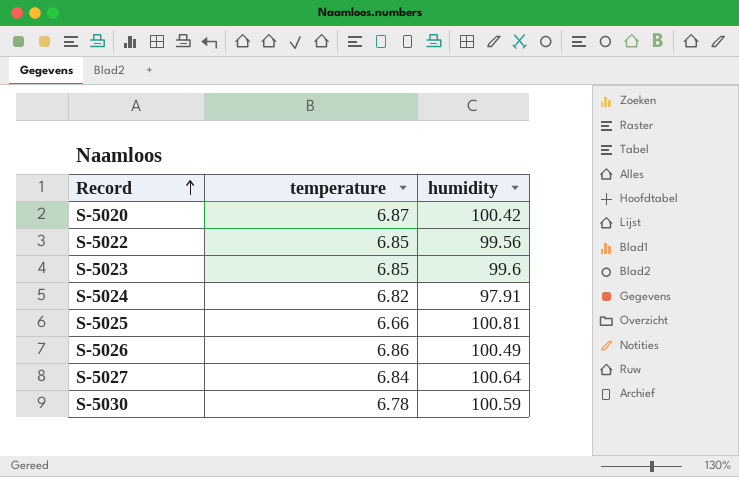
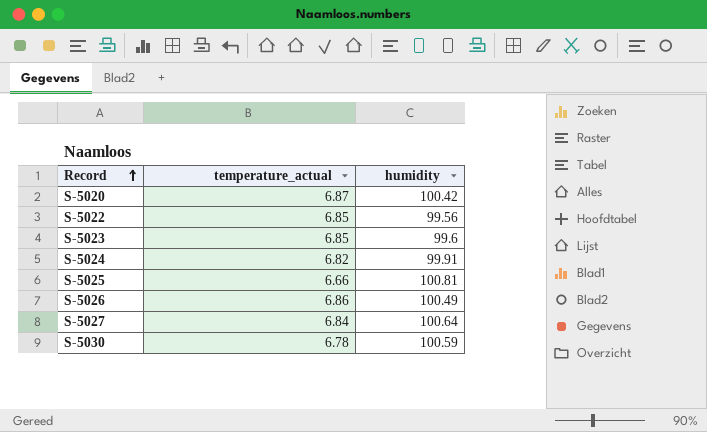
column name: temperature -> temperature_actual
S-5024 | humidity: 97.91 -> 99.91

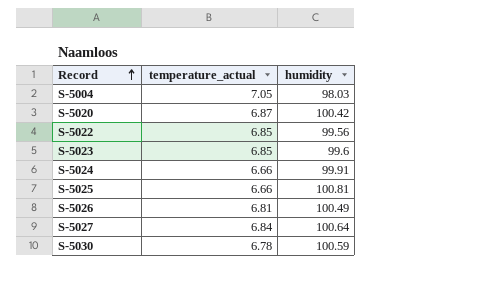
row S-5004: none -> 7.05 | 98.03
S-5024 | temperature_actual: 6.82 -> 6.66
S-5026 | temperature_actual: 6.86 -> 6.81

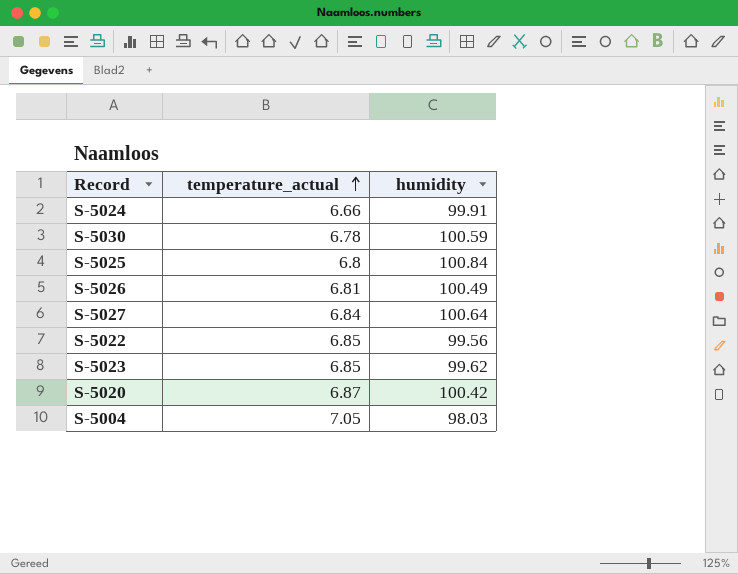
row order: Record ascending -> temperature_actual ascending
S-5025 | temperature_actual: 6.66 -> 6.8
S-5025 | humidity: 100.81 -> 100.84
S-5023 | humidity: 99.6 -> 99.62

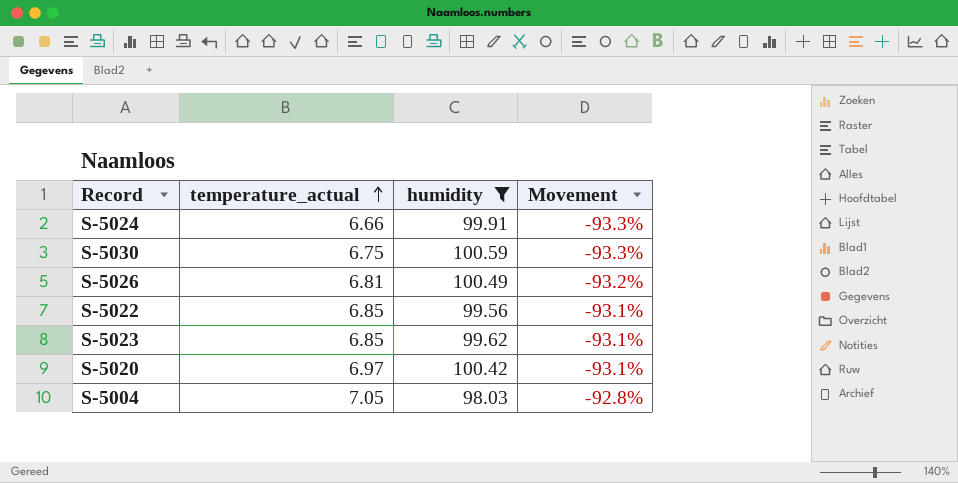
filter: none -> humidity <= 100.59
column Movement | formula: none -> ([temperature_actual] - [humidity]) / [humidity]
S-5030 | temperature_actual: 6.78 -> 6.75
S-5020 | temperature_actual: 6.87 -> 6.97

